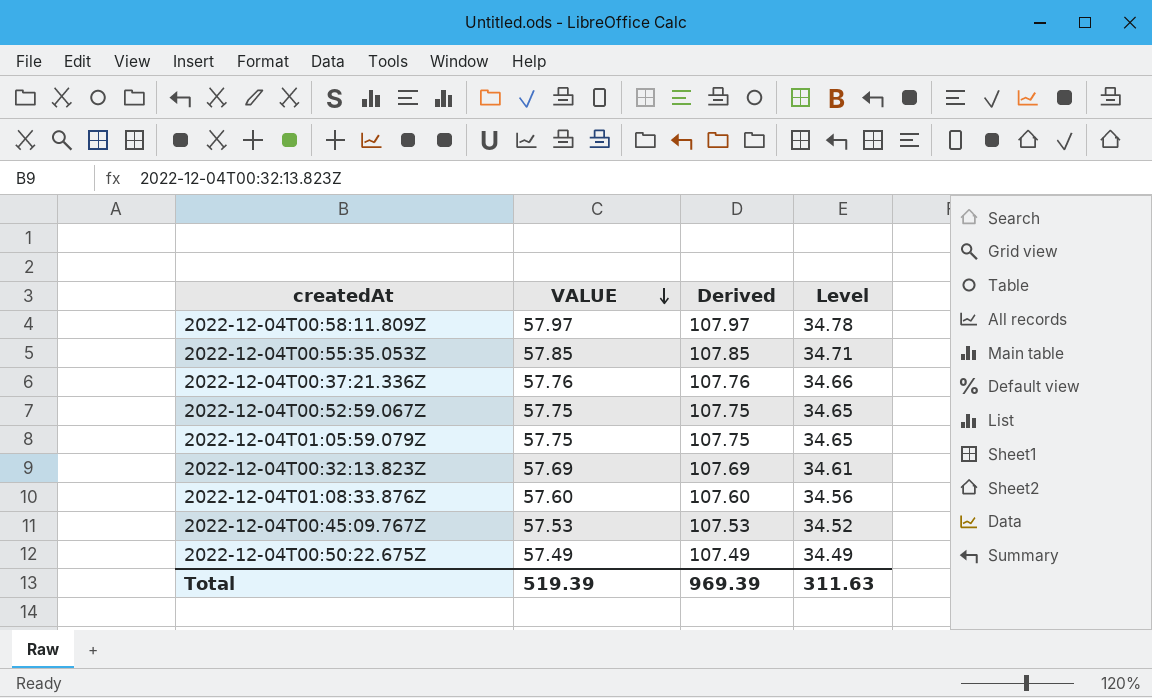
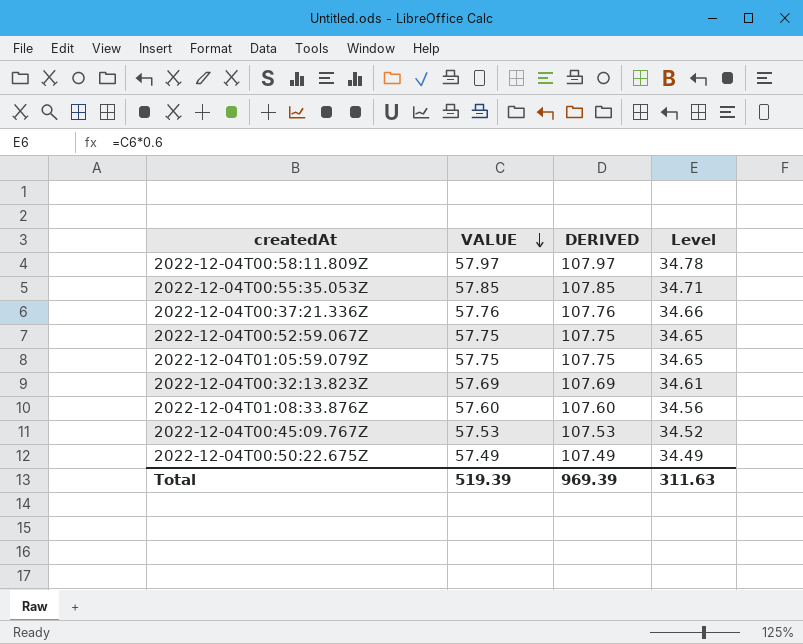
column name: Derived -> DERIVED

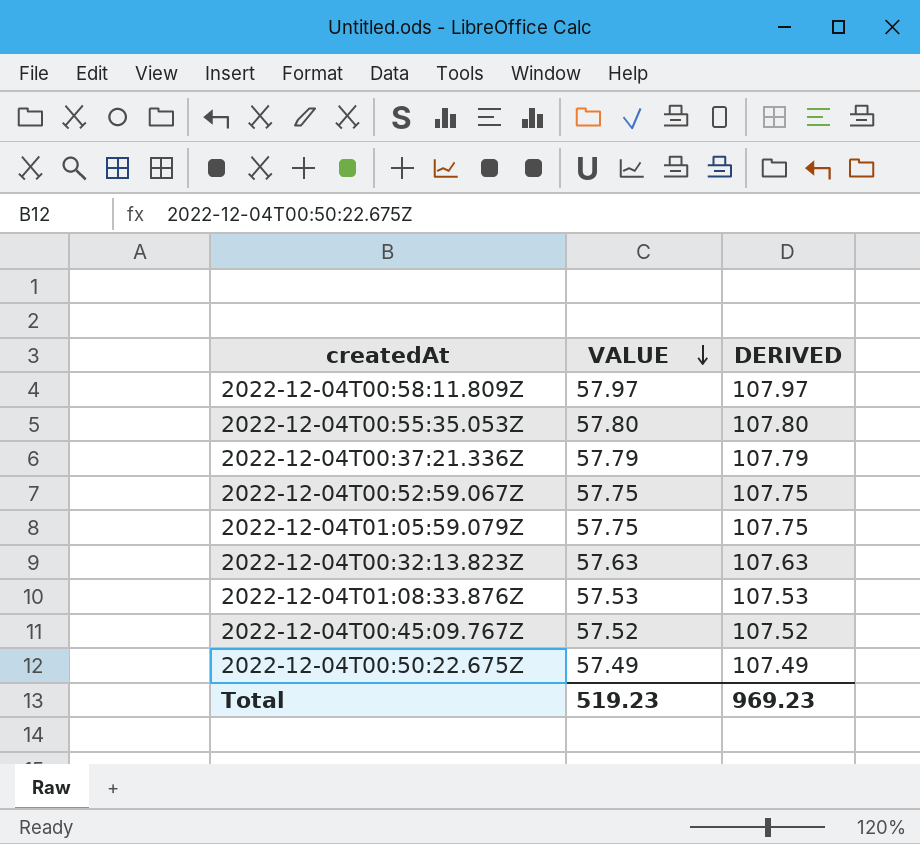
column Level | formula: [VALUE] * 0.6 -> none
2022-12-04T00:55:35.053Z | VALUE: 57.85 -> 57.80
2022-12-04T00:55:35.053Z | DERIVED: 107.85 -> 107.80
2022-12-04T00:37:21.336Z | VALUE: 57.76 -> 57.79
2022-12-04T00:37:21.336Z | DERIVED: 107.76 -> 107.79
2022-12-04T00:32:13.823Z | VALUE: 57.69 -> 57.63
2022-12-04T00:32:13.823Z | DERIVED: 107.69 -> 107.63
2022-12-04T01:08:33.876Z | VALUE: 57.60 -> 57.53
2022-12-04T01:08:33.876Z | DERIVED: 107.60 -> 107.53
2022-12-04T00:45:09.767Z | VALUE: 57.53 -> 57.52
2022-12-04T00:45:09.767Z | DERIVED: 107.53 -> 107.52
Total | VALUE: 519.39 -> 519.23
Total | DERIVED: 969.39 -> 969.23

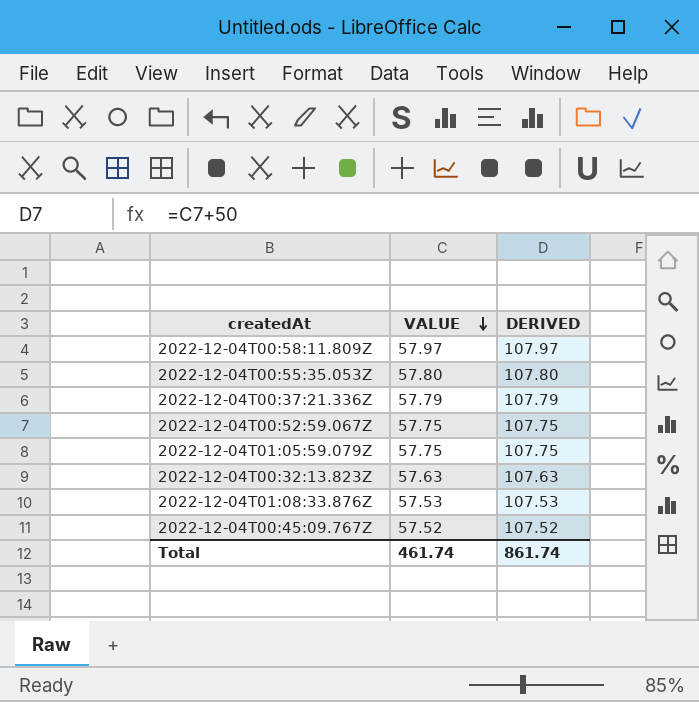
row 2022-12-04T00:50:22.675Z: 57.49 | 107.49 -> none
Total | VALUE: 519.23 -> 461.74
Total | DERIVED: 969.23 -> 861.74

